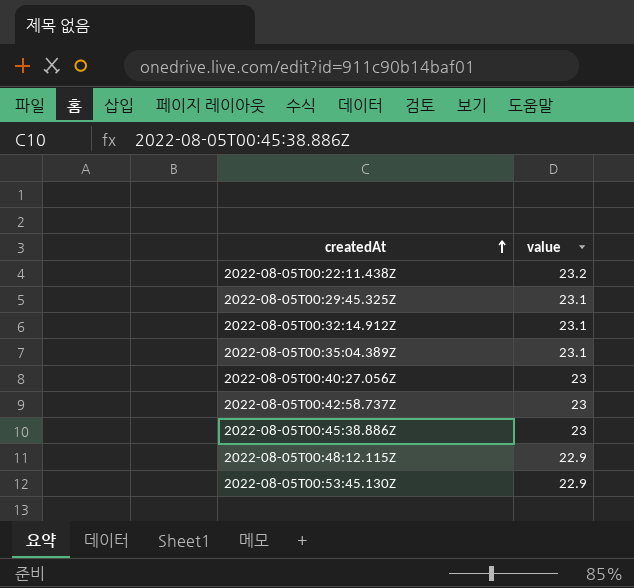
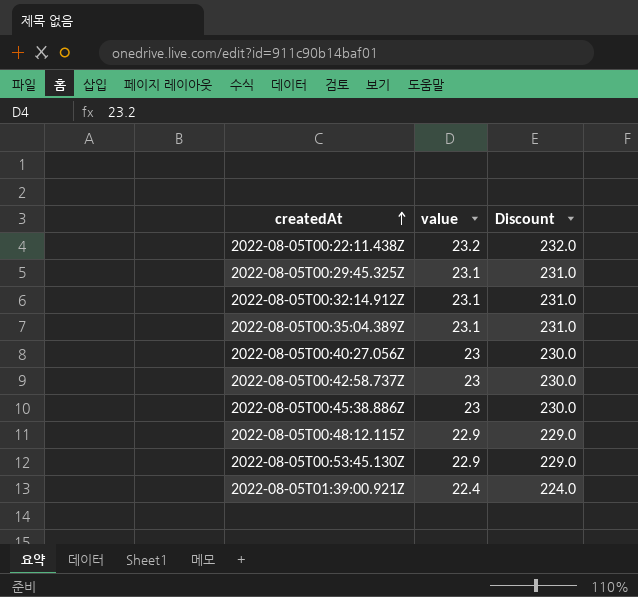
column Discount | formula: none -> [value] * 10
row 2022-08-05T01:39:00.921Z: none -> 22.4 | 224.0

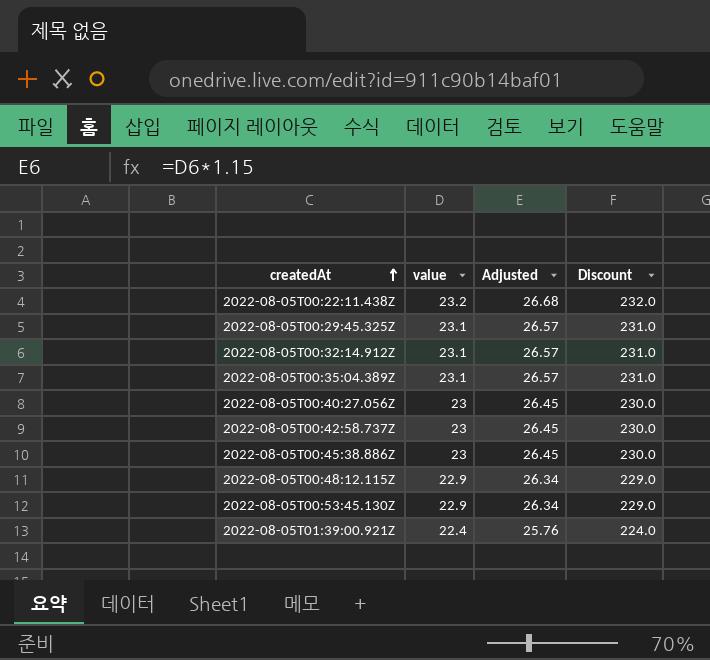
column Adjusted | formula: none -> [value] * 1.15

